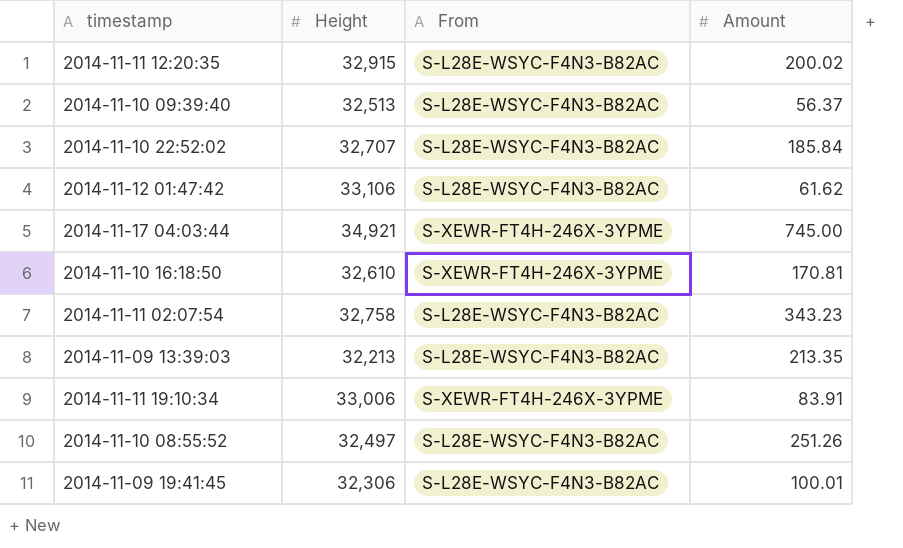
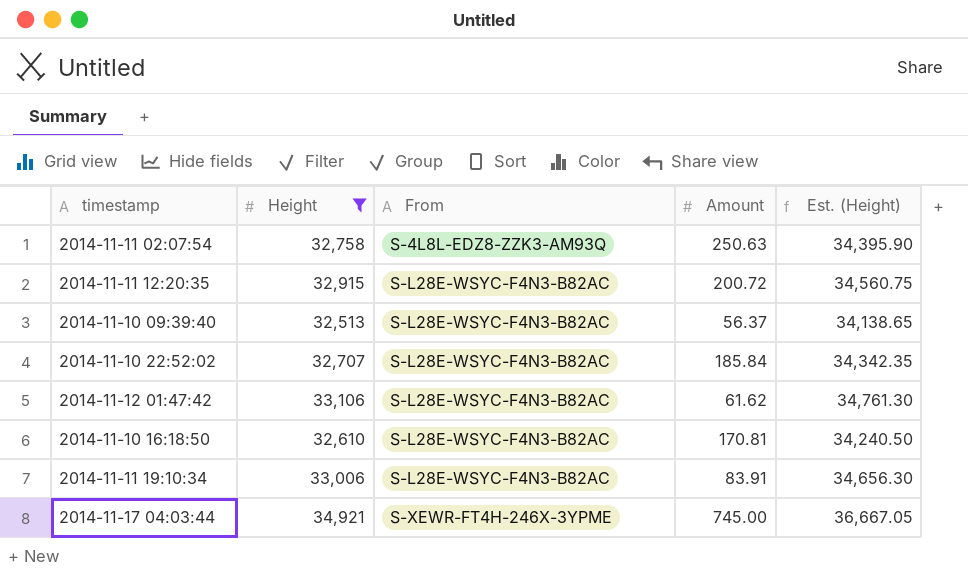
filter: none -> Height >= 32,513
row order: none -> From ascending
column Est. (Height) | formula: none -> [Height] * 1.05
2014-11-11 02:07:54 | From: S-L28E-WSYC-F4N3-B82AC -> S-4L8L-EDZ8-ZZK3-AM93Q
2014-11-11 02:07:54 | Amount: 343.23 -> 250.63
2014-11-11 12:20:35 | Amount: 200.02 -> 200.72
2014-11-10 16:18:50 | From: S-XEWR-FT4H-246X-3YPME -> S-L28E-WSYC-F4N3-B82AC
2014-11-11 19:10:34 | From: S-XEWR-FT4H-246X-3YPME -> S-L28E-WSYC-F4N3-B82AC

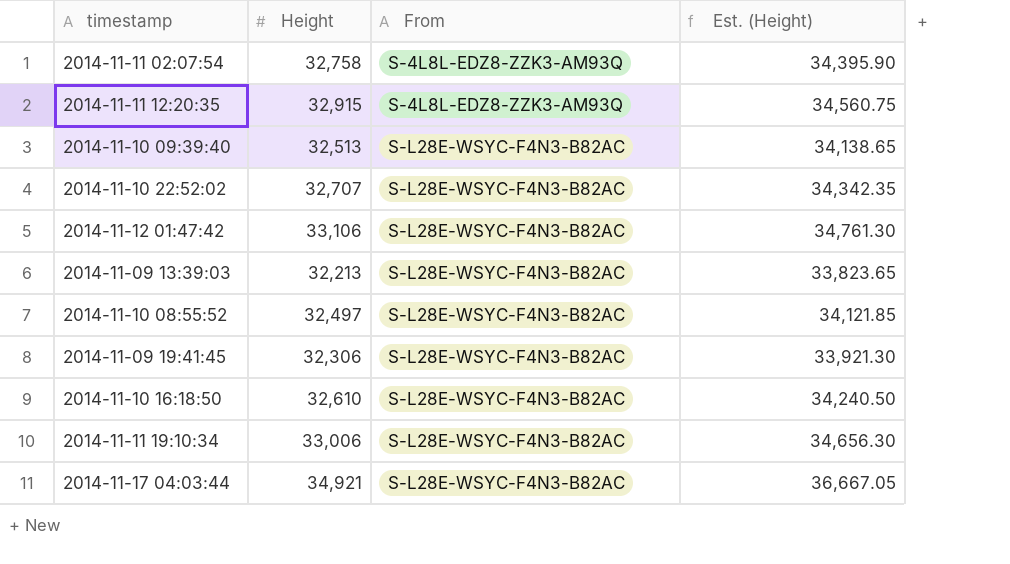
filter: Height >= 32,513 -> none
column Amount | position: 4 -> none
2014-11-11 12:20:35 | From: S-L28E-WSYC-F4N3-B82AC -> S-4L8L-EDZ8-ZZK3-AM93Q
2014-11-17 04:03:44 | From: S-XEWR-FT4H-246X-3YPME -> S-L28E-WSYC-F4N3-B82AC

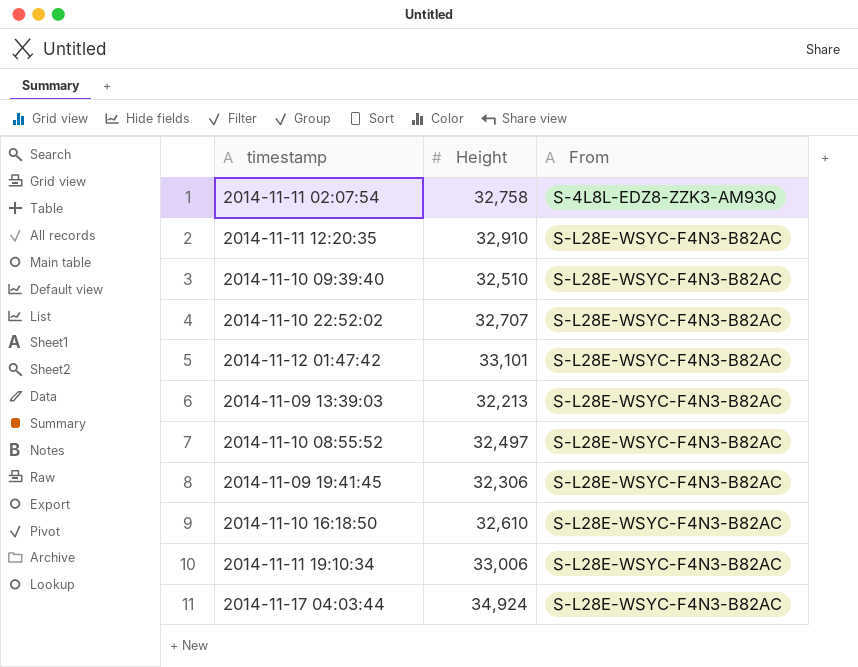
column Est. (Height) | formula: [Height] * 1.05 -> none
2014-11-11 12:20:35 | Height: 32,915 -> 32,910
2014-11-11 12:20:35 | From: S-4L8L-EDZ8-ZZK3-AM93Q -> S-L28E-WSYC-F4N3-B82AC
2014-11-10 09:39:40 | Height: 32,513 -> 32,510
2014-11-12 01:47:42 | Height: 33,106 -> 33,101
2014-11-17 04:03:44 | Height: 34,921 -> 34,924

